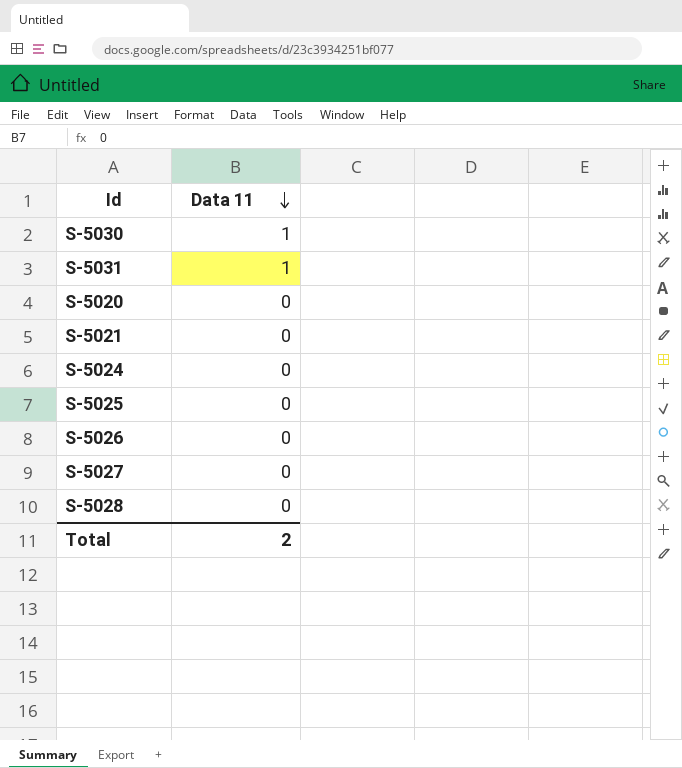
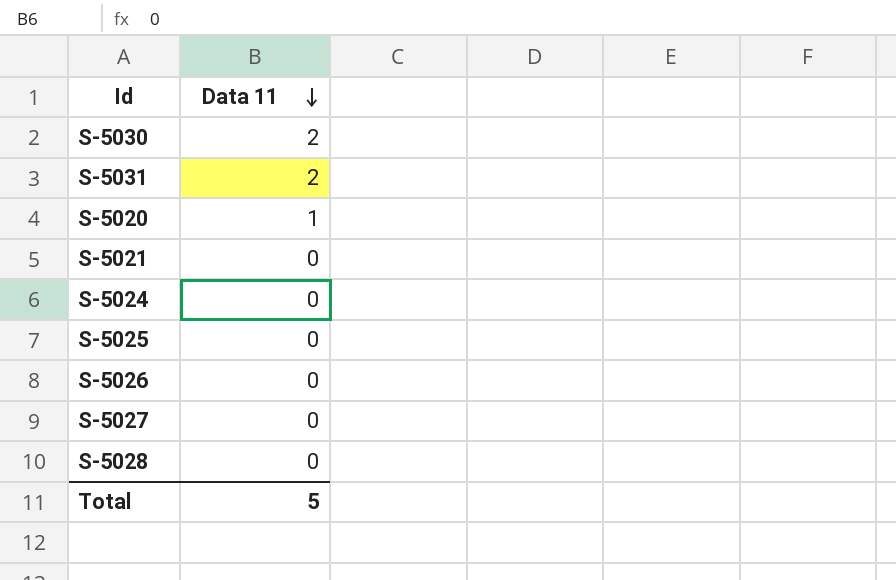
S-5030 | Data 11: 1 -> 2
S-5031 | Data 11: 1 -> 2
S-5020 | Data 11: 0 -> 1
Total | Data 11: 2 -> 5

